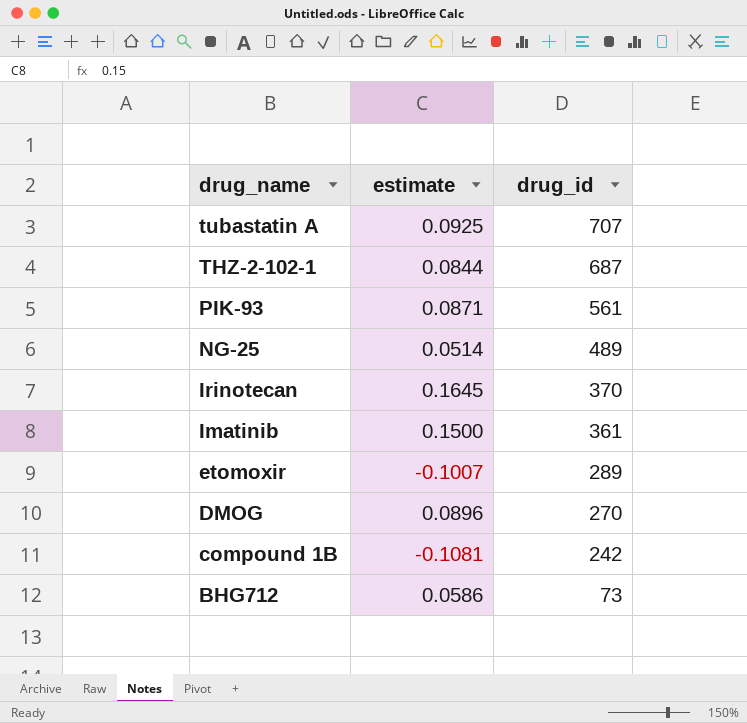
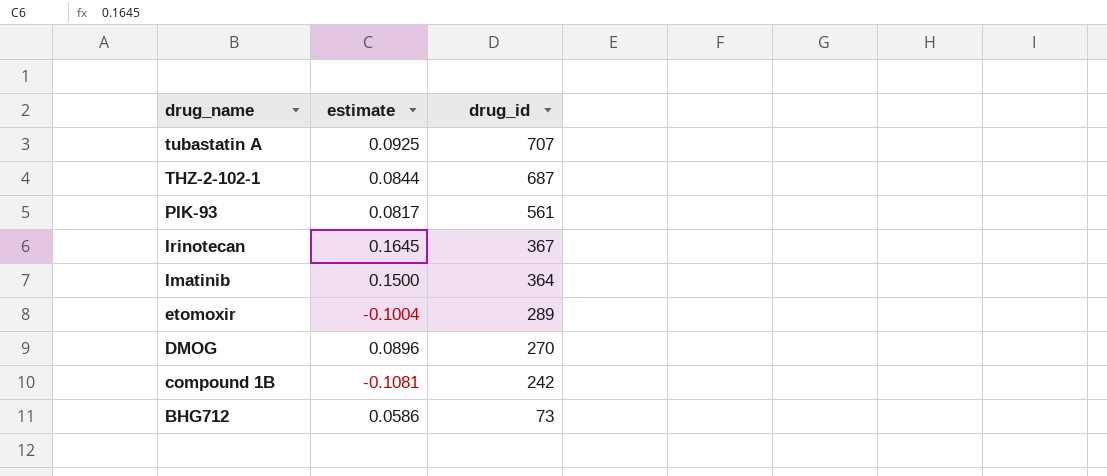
row NG-25: 0.0514 | 489 -> none
PIK-93 | estimate: 0.0871 -> 0.0817
Irinotecan | drug_id: 370 -> 367
Imatinib | drug_id: 361 -> 364
etomoxir | estimate: -0.1007 -> -0.1004

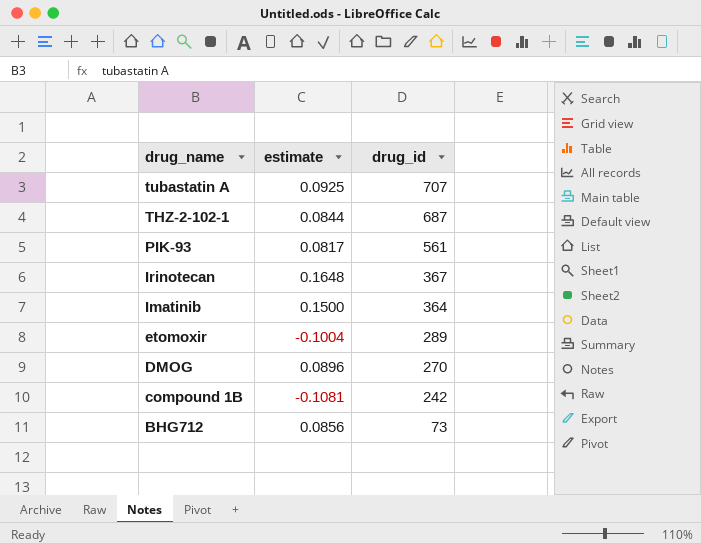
Irinotecan | estimate: 0.1645 -> 0.1648
BHG712 | estimate: 0.0586 -> 0.0856

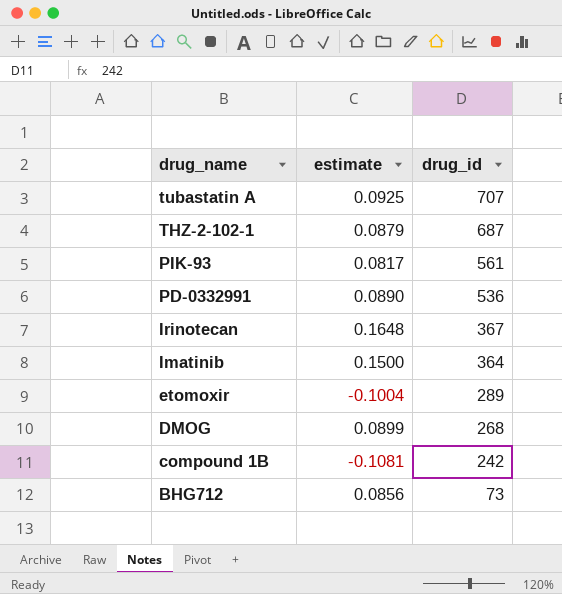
THZ-2-102-1 | estimate: 0.0844 -> 0.0879
row PD-0332991: none -> 0.0890 | 536
DMOG | estimate: 0.0896 -> 0.0899
DMOG | drug_id: 270 -> 268

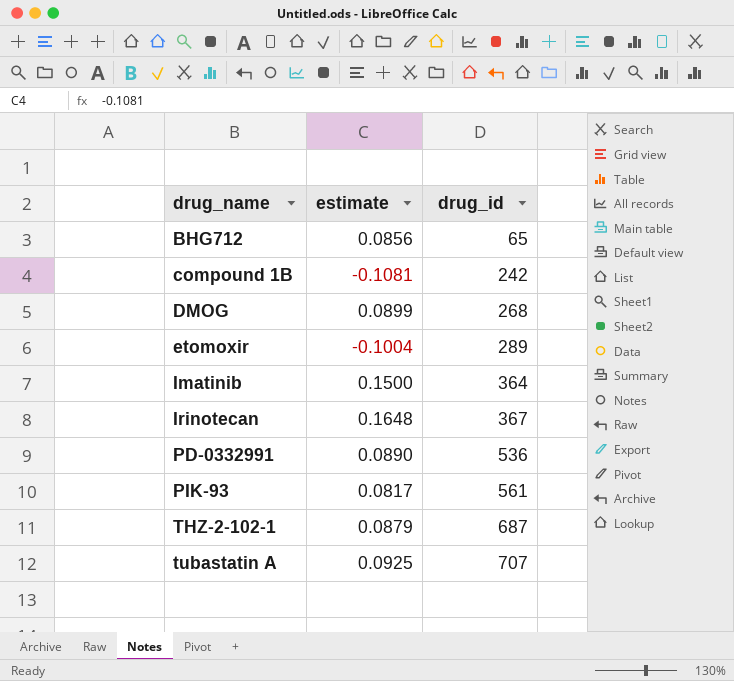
row order: drug_name descending -> drug_name ascending
BHG712 | drug_id: 73 -> 65

